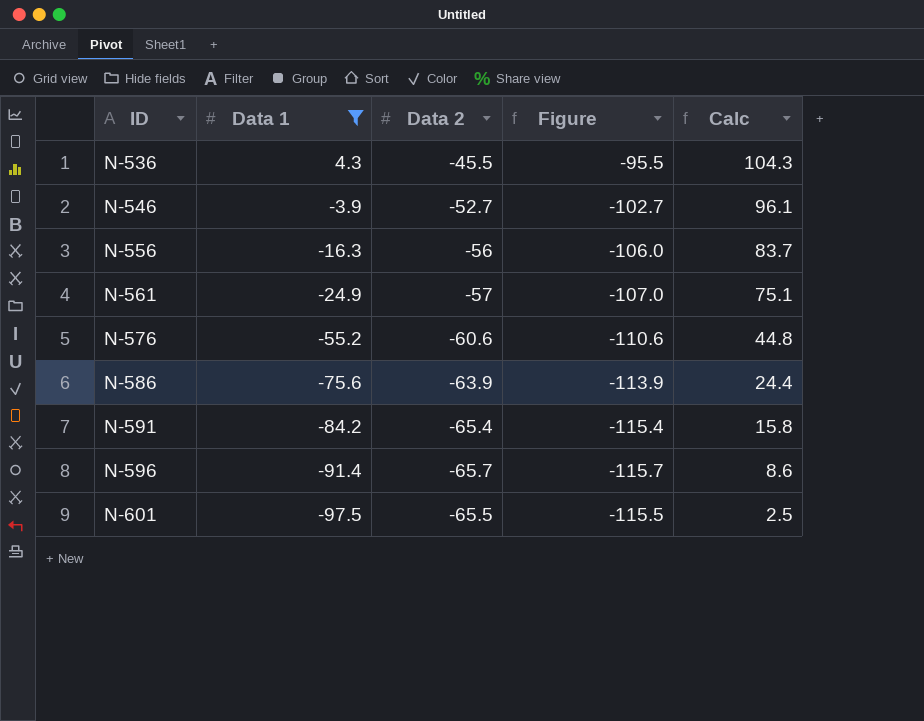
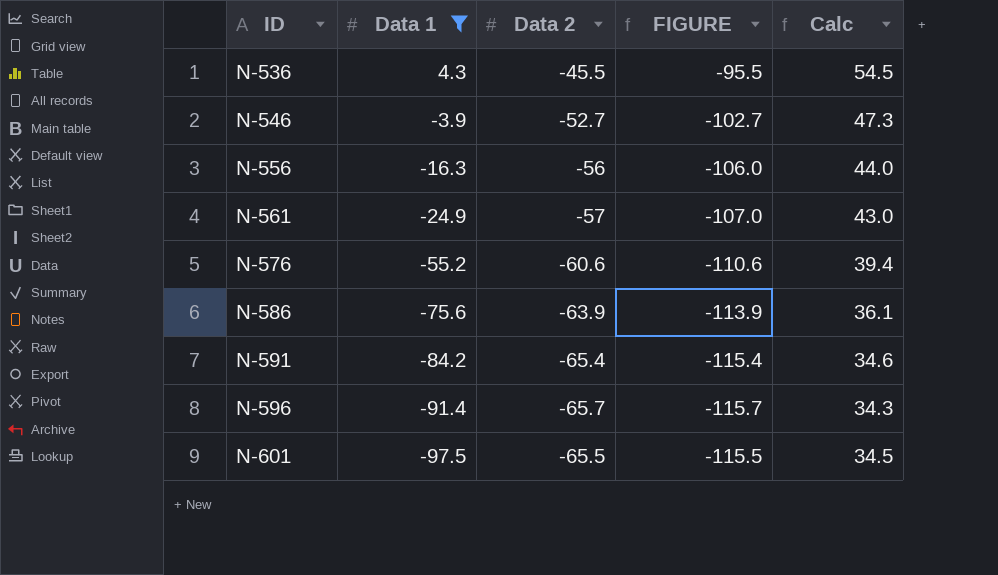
column name: Figure -> FIGURE
column Calc | formula: [Data 1] + 100 -> [Data 2] + 100

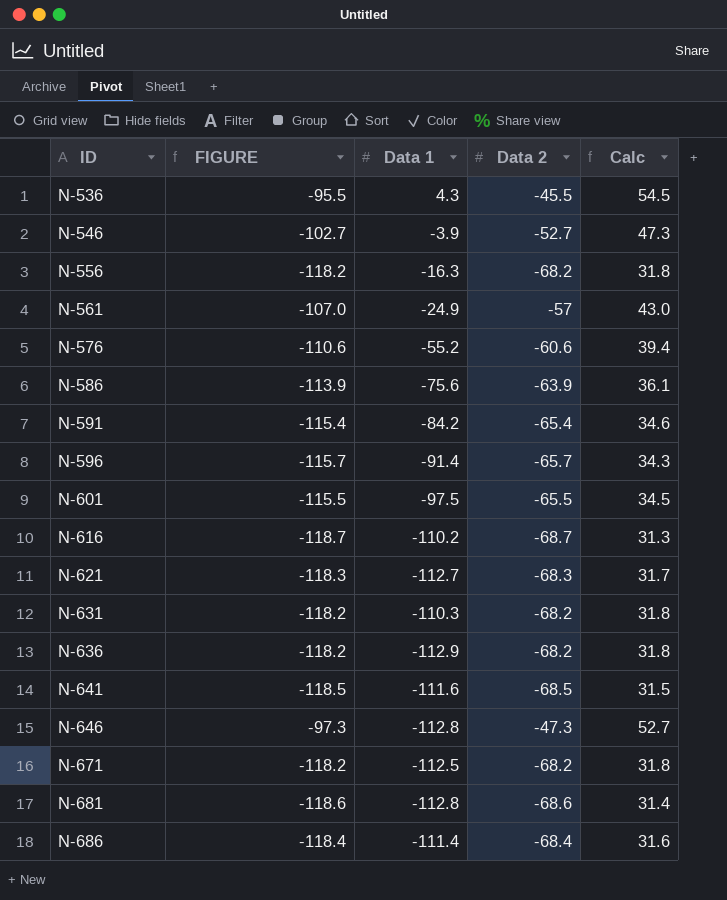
filter: Data 1 >= -97.5 -> none
column FIGURE | position: 4 -> 2
N-556 | FIGURE: -106.0 -> -118.2
N-556 | Data 2: -56 -> -68.2
N-556 | Calc: 44.0 -> 31.8

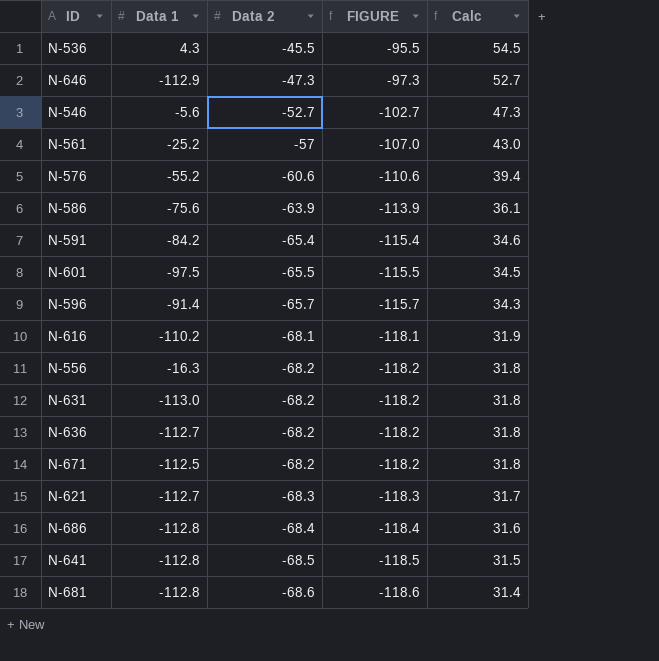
row order: ID ascending -> Data 2 descending
column FIGURE | position: 2 -> 4
N-646 | Data 1: -112.8 -> -112.9
N-546 | Data 1: -3.9 -> -5.6
N-561 | Data 1: -24.9 -> -25.2
N-616 | Data 2: -68.7 -> -68.1
N-616 | FIGURE: -118.7 -> -118.1
N-616 | Calc: 31.3 -> 31.9
N-631 | Data 1: -110.3 -> -113.0
N-636 | Data 1: -112.9 -> -112.7
N-686 | Data 1: -111.4 -> -112.8
N-641 | Data 1: -111.6 -> -112.8

